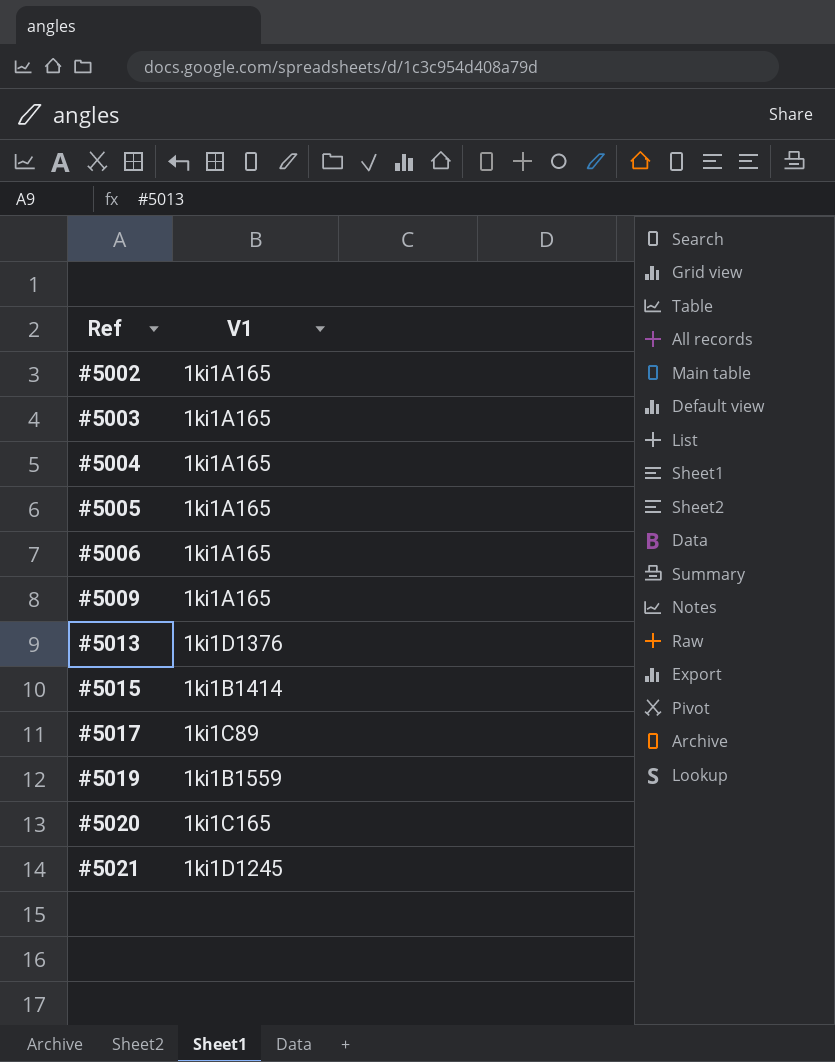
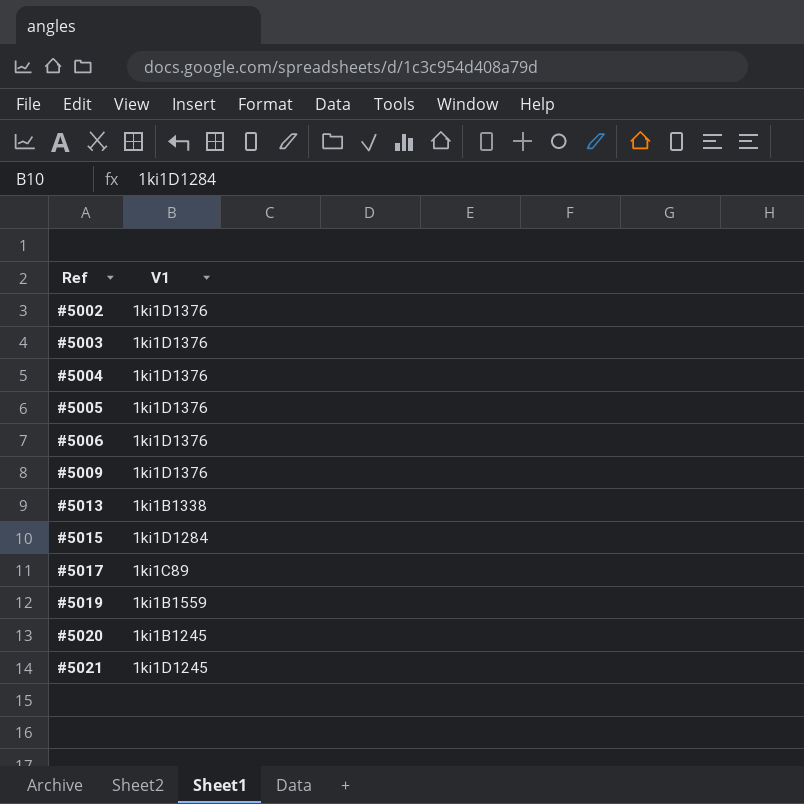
#5002 | V1: 1ki1A165 -> 1ki1D1376
#5003 | V1: 1ki1A165 -> 1ki1D1376
#5004 | V1: 1ki1A165 -> 1ki1D1376
#5005 | V1: 1ki1A165 -> 1ki1D1376
#5006 | V1: 1ki1A165 -> 1ki1D1376
#5009 | V1: 1ki1A165 -> 1ki1D1376
#5013 | V1: 1ki1D1376 -> 1ki1B1338
#5015 | V1: 1ki1B1414 -> 1ki1D1284
#5020 | V1: 1ki1C165 -> 1ki1B1245

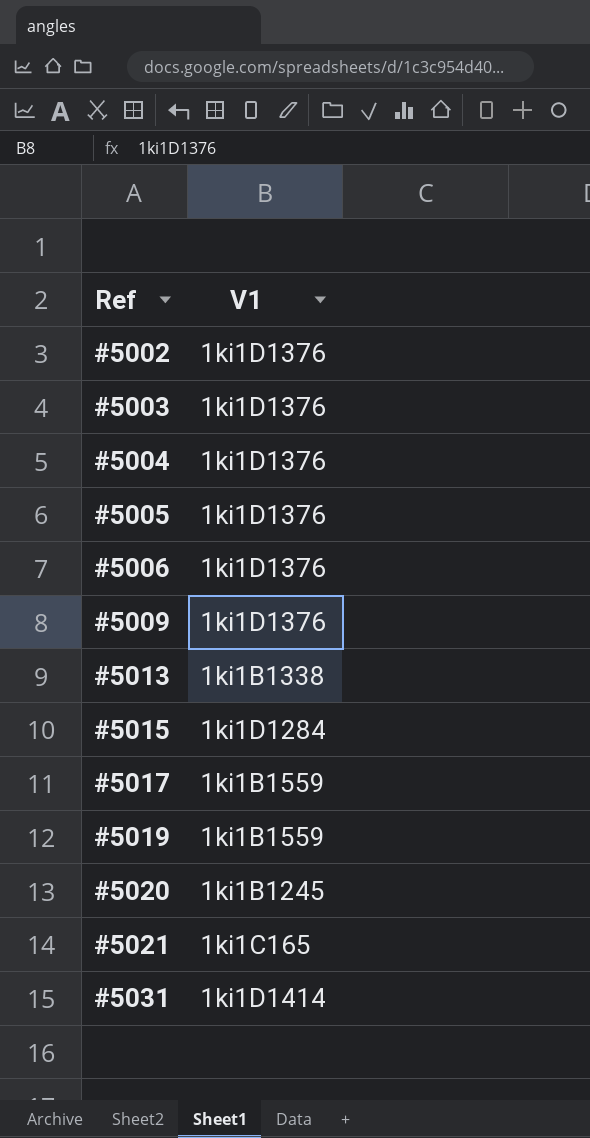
#5017 | V1: 1ki1C89 -> 1ki1B1559
#5021 | V1: 1ki1D1245 -> 1ki1C165
row #5031: none -> 1ki1D1414

